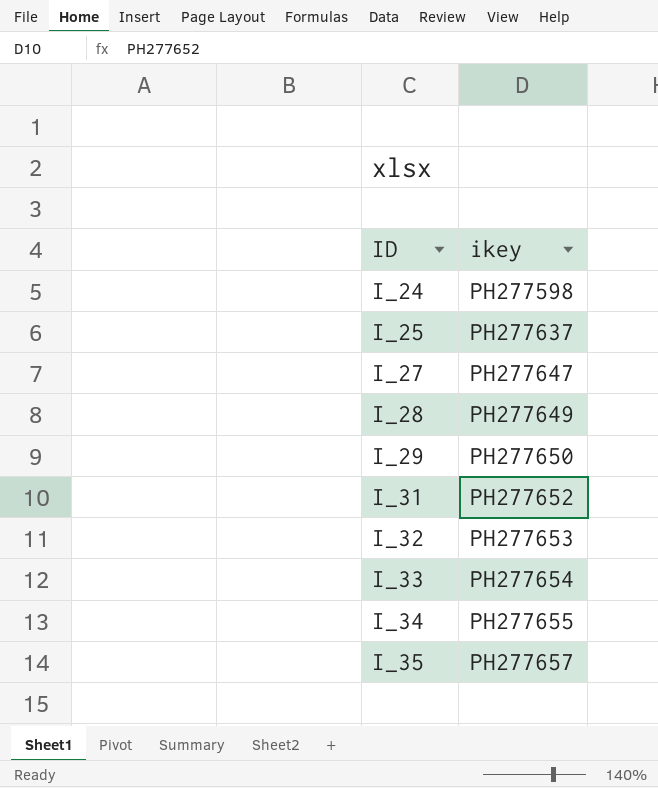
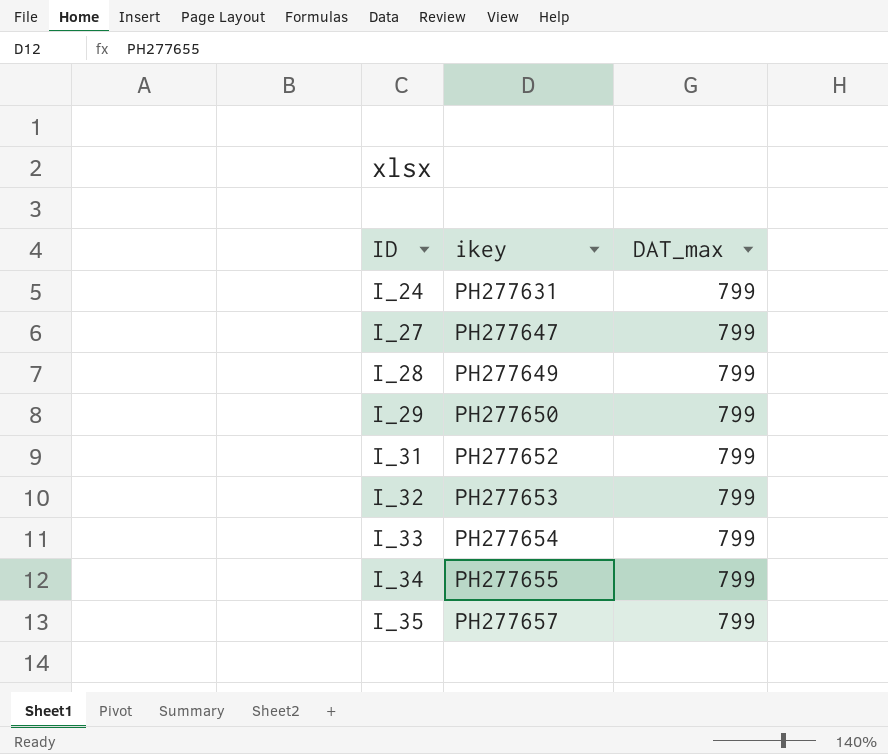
column DAT_max | position: none -> 3
row I_25: PH277637 -> none
I_24 | ikey: PH277598 -> PH277631

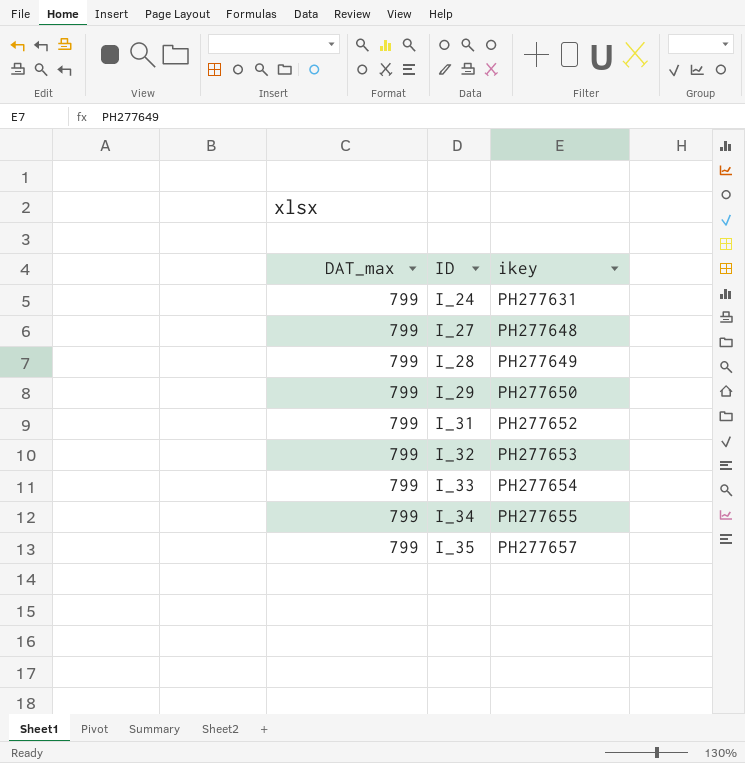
column DAT_max | position: 3 -> 1
I_27 | ikey: PH277647 -> PH277648

